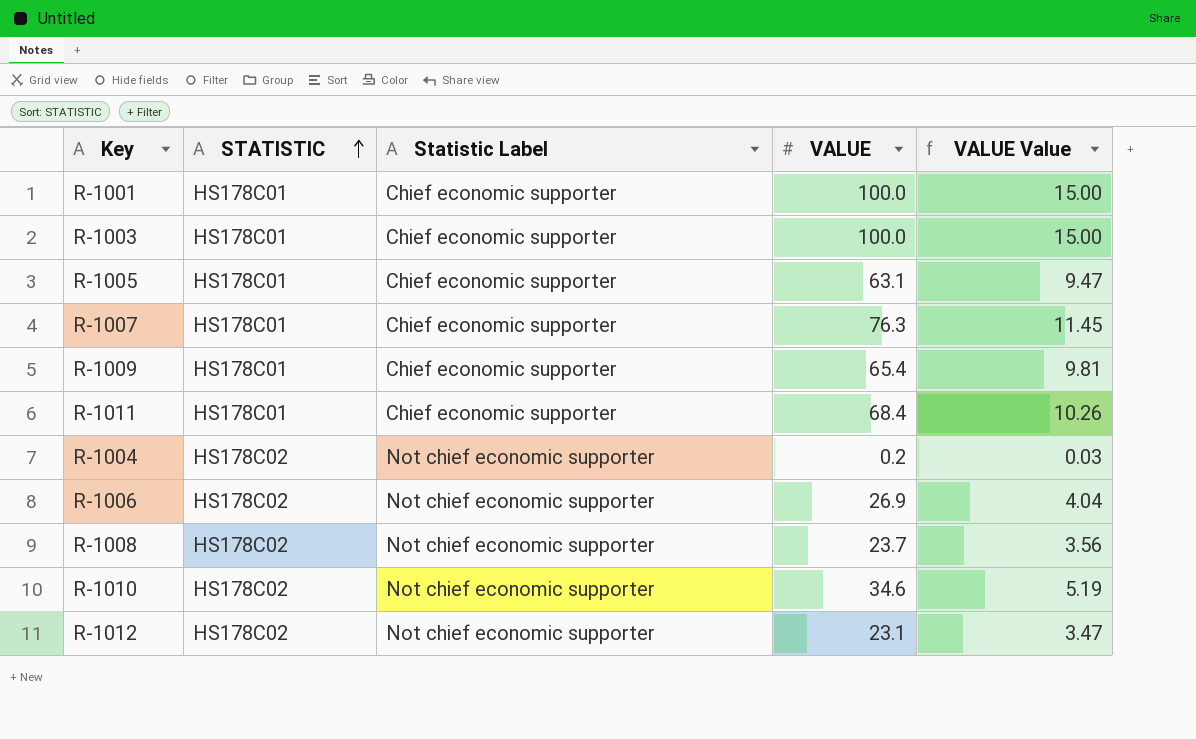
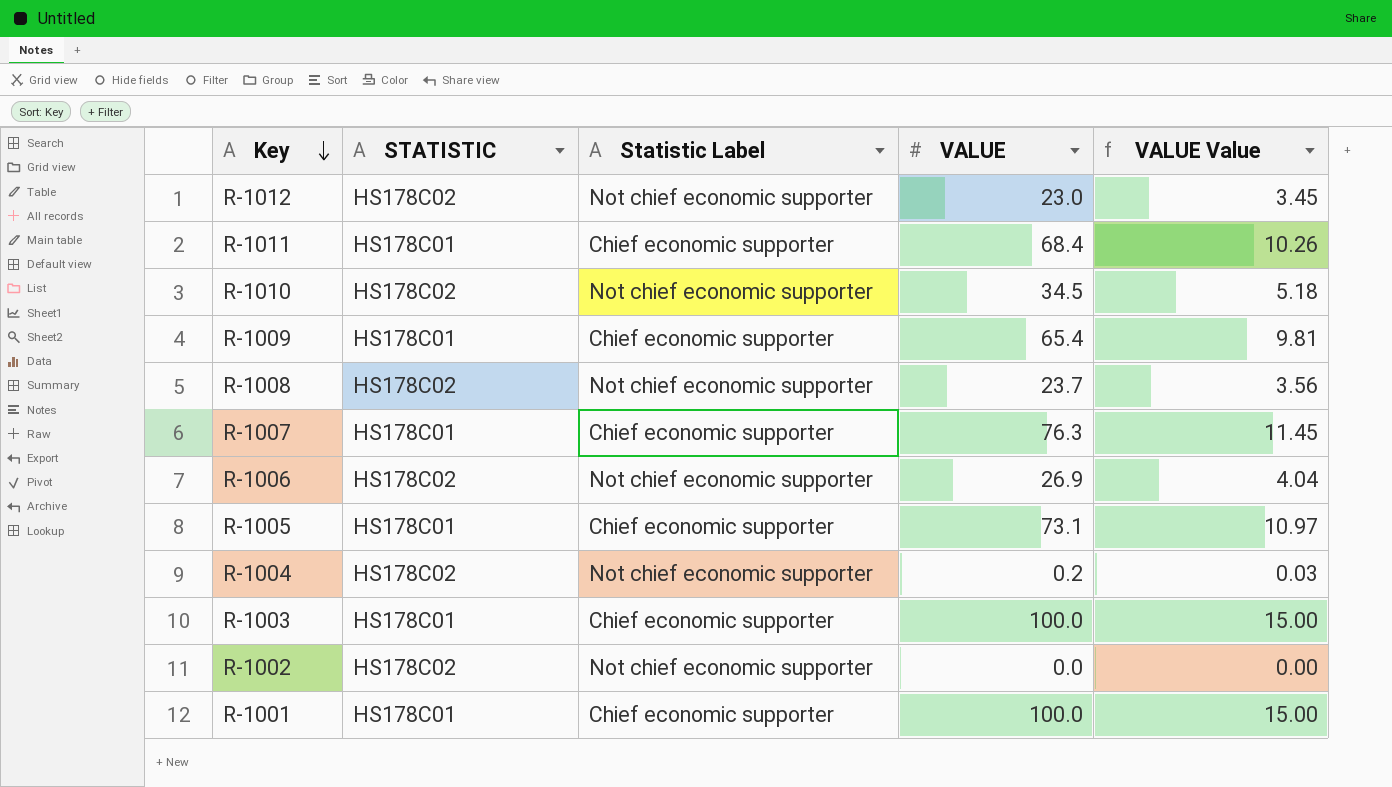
row order: STATISTIC ascending -> Key descending
R-1012 | VALUE: 23.1 -> 23.0
R-1012 | VALUE Value: 3.47 -> 3.45
R-1010 | VALUE: 34.6 -> 34.5
R-1010 | VALUE Value: 5.19 -> 5.18
R-1005 | VALUE: 63.1 -> 73.1
R-1005 | VALUE Value: 9.47 -> 10.97
row R-1002: none -> HS178C02 | Not chief economic supporter | 0.0 | 0.00

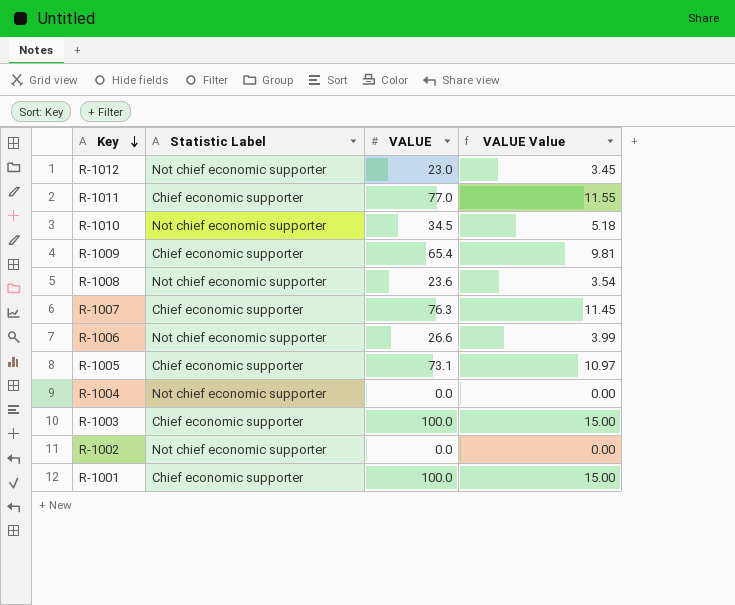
column STATISTIC | position: 2 -> none
R-1011 | VALUE: 68.4 -> 77.0
R-1011 | VALUE Value: 10.26 -> 11.55
R-1008 | VALUE: 23.7 -> 23.6
R-1008 | VALUE Value: 3.56 -> 3.54
R-1006 | VALUE: 26.9 -> 26.6
R-1006 | VALUE Value: 4.04 -> 3.99
R-1004 | VALUE: 0.2 -> 0.0
R-1004 | VALUE Value: 0.03 -> 0.00

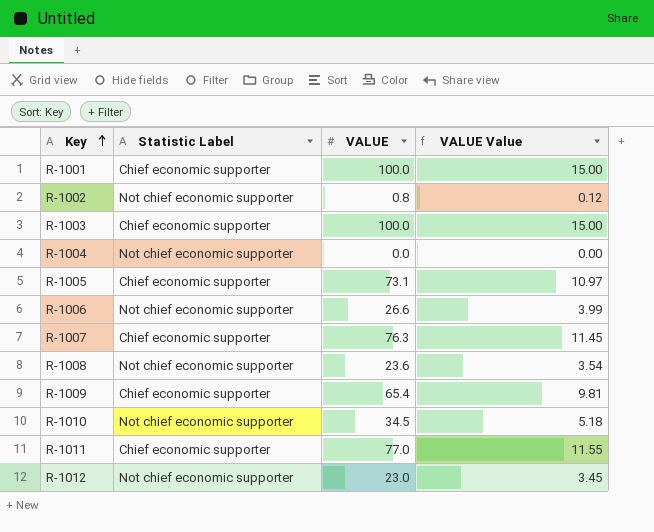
row order: Key descending -> Key ascending
R-1002 | VALUE: 0.0 -> 0.8
R-1002 | VALUE Value: 0.00 -> 0.12

